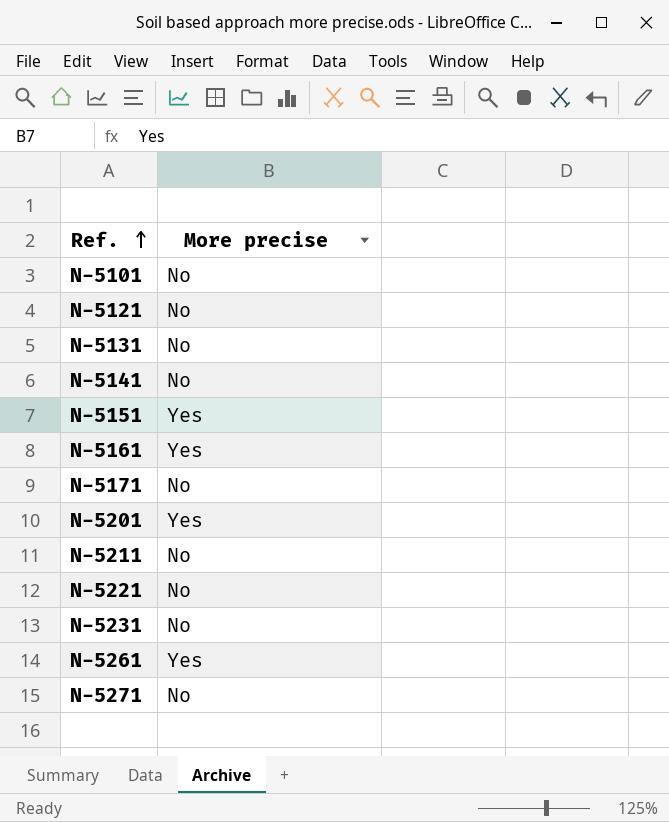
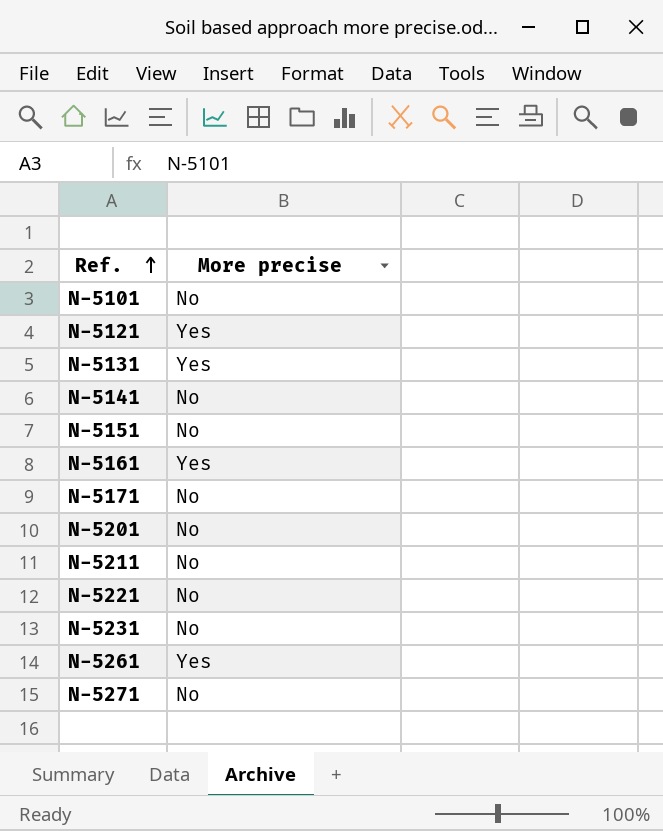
N-5121 | More precise: No -> Yes
N-5131 | More precise: No -> Yes
N-5151 | More precise: Yes -> No
N-5201 | More precise: Yes -> No

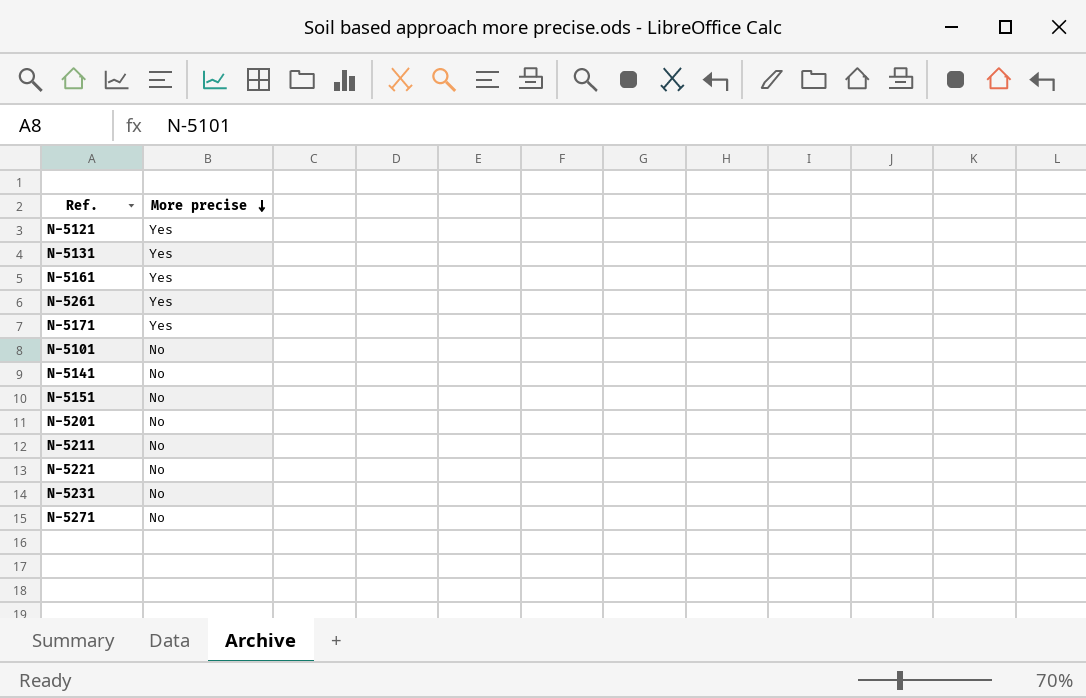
row order: Ref. ascending -> More precise descending
N-5171 | More precise: No -> Yes

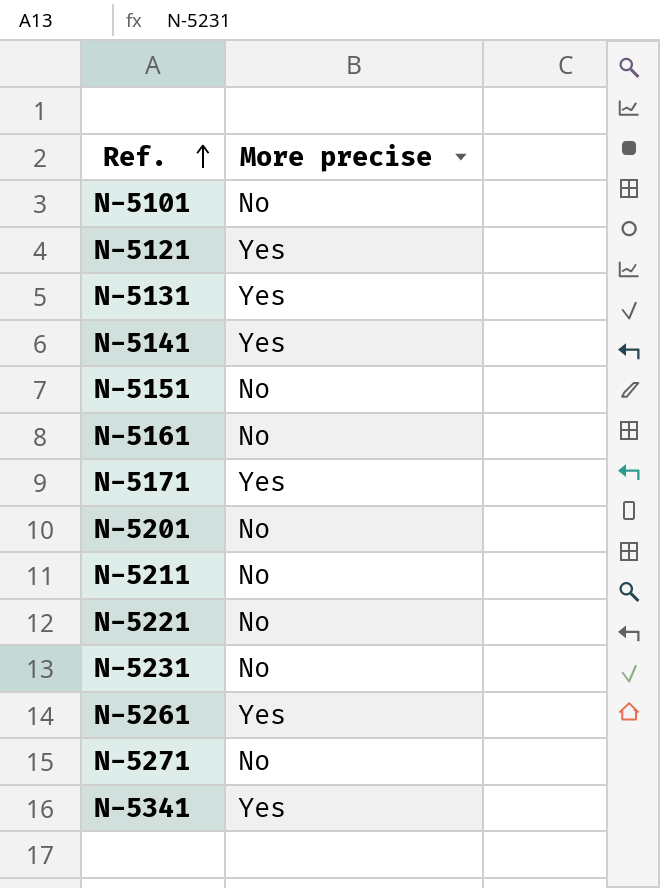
row order: More precise descending -> Ref. ascending
N-5141 | More precise: No -> Yes
N-5161 | More precise: Yes -> No
row N-5341: none -> Yes

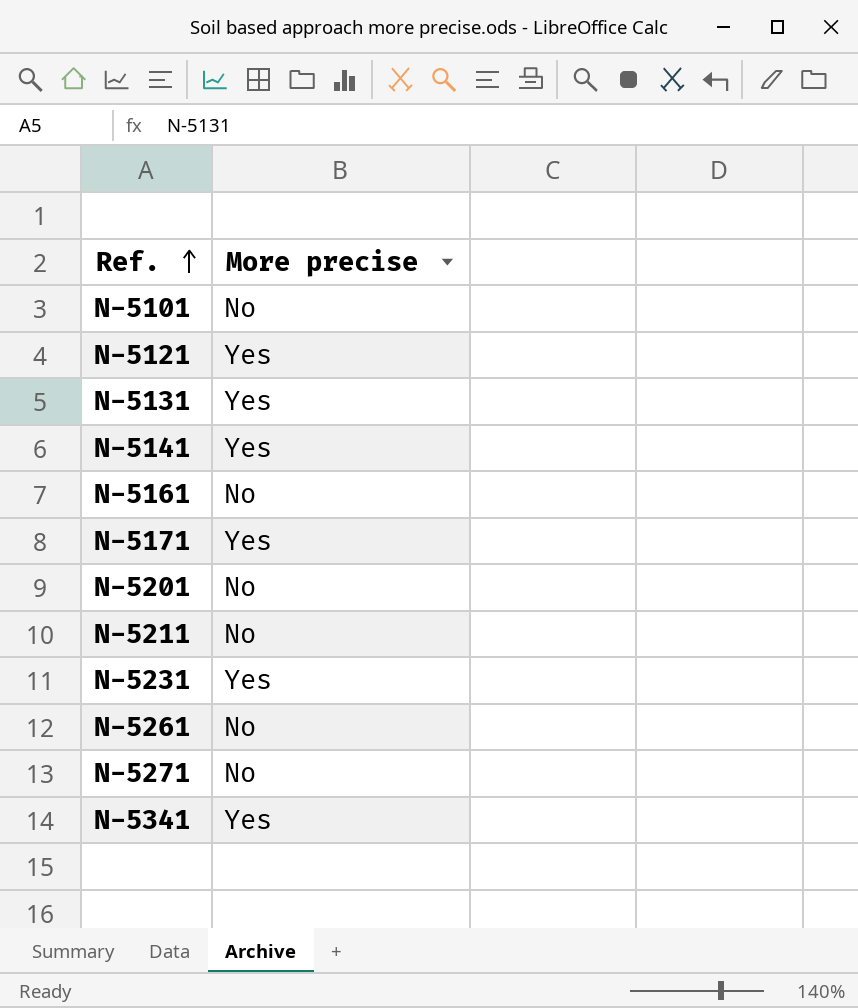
row N-5151: No -> none
row N-5221: No -> none
N-5231 | More precise: No -> Yes
N-5261 | More precise: Yes -> No

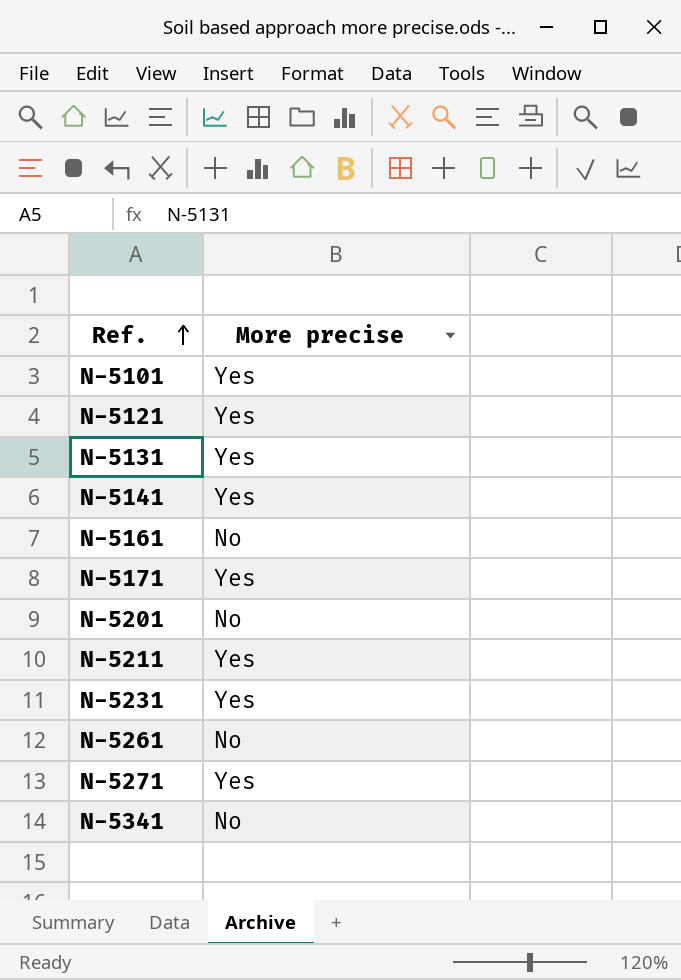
N-5101 | More precise: No -> Yes
N-5211 | More precise: No -> Yes
N-5271 | More precise: No -> Yes
N-5341 | More precise: Yes -> No

